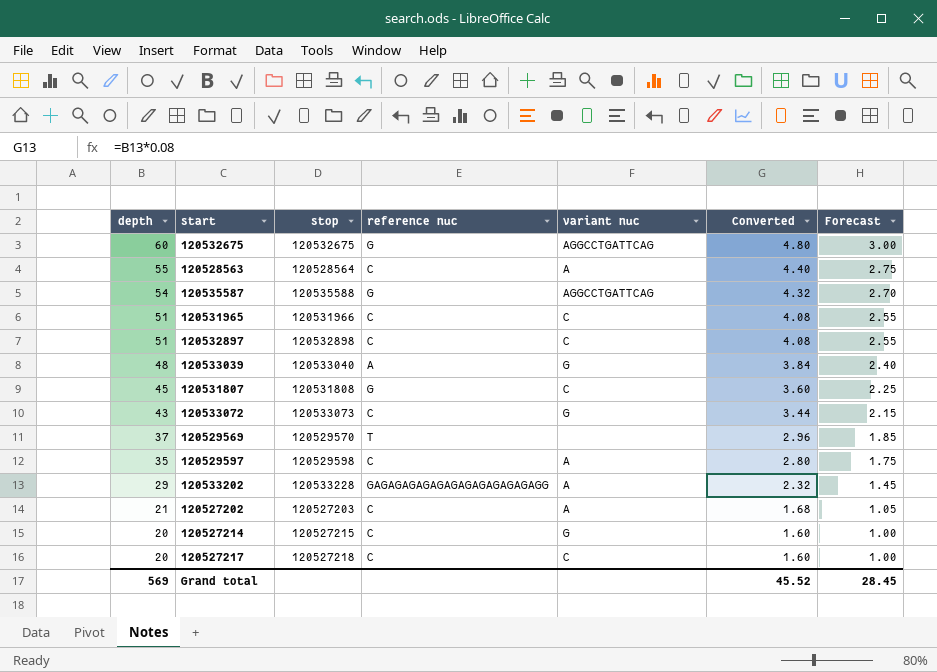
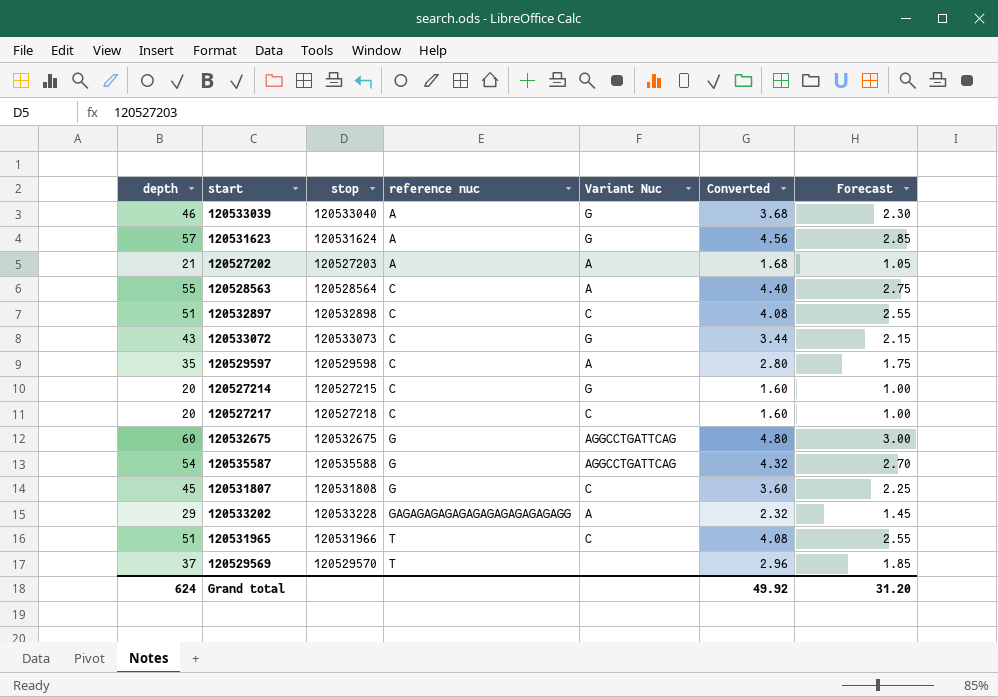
row order: depth descending -> reference nuc ascending
column name: variant nuc -> Variant Nuc
120533039 | depth: 48 -> 46
120533039 | Converted: 3.84 -> 3.68
120533039 | Forecast: 2.40 -> 2.30
row 120531623: none -> 57 | 120531624 | A | G | 4.56 | 2.85
120527202 | reference nuc: C -> A
120531965 | reference nuc: C -> T
Grand total | depth: 569 -> 624
Grand total | Converted: 45.52 -> 49.92
Grand total | Forecast: 28.45 -> 31.20

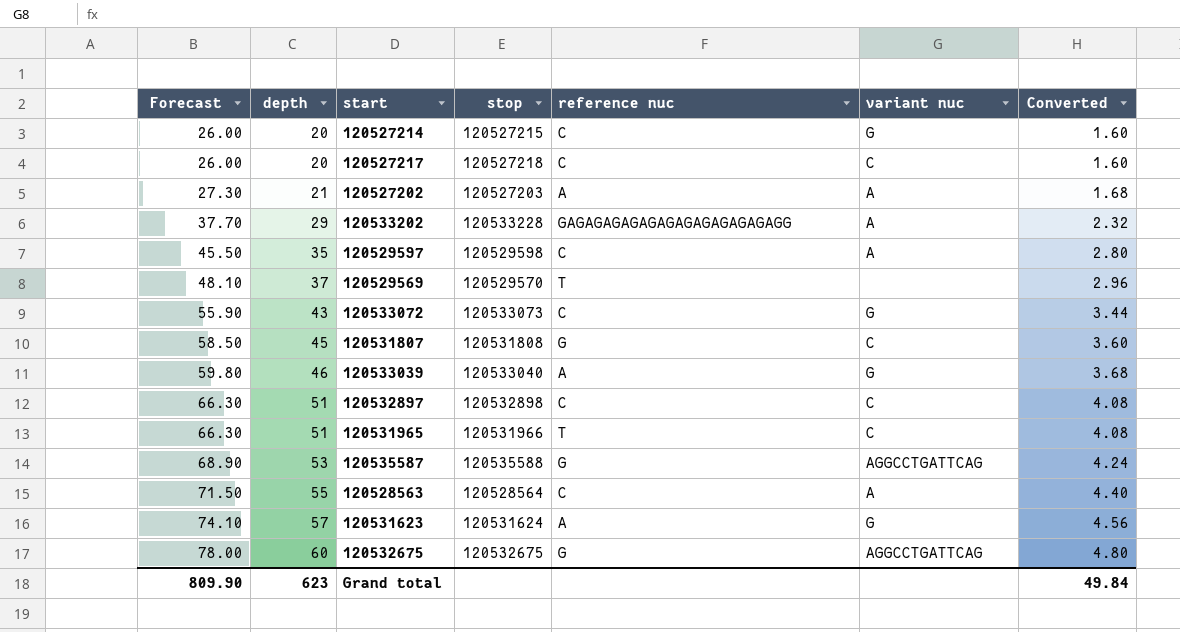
row order: reference nuc ascending -> Forecast ascending
column Forecast | formula: [depth] * 0.05 -> [depth] * 1.3
column Forecast | position: 7 -> 1
column name: Variant Nuc -> variant nuc
120535587 | depth: 54 -> 53
120535587 | Converted: 4.32 -> 4.24
Grand total | Forecast: 31.20 -> 809.90
Grand total | depth: 624 -> 623
Grand total | Converted: 49.92 -> 49.84

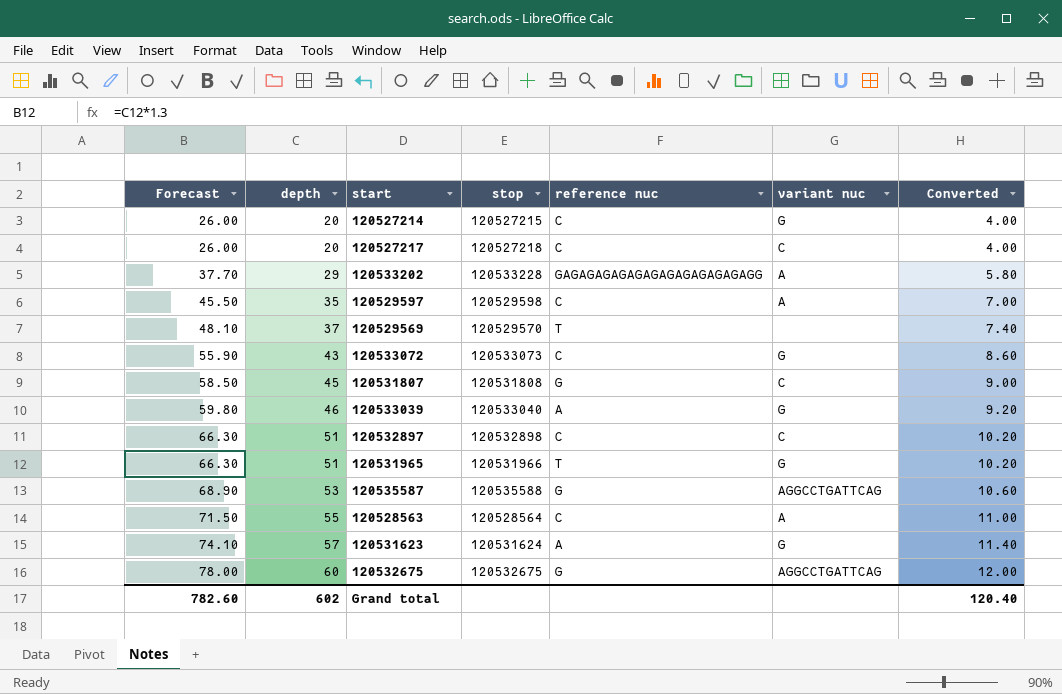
column Converted | formula: [depth] * 0.08 -> [depth] * 0.2
row 120527202: 27.30 | 21 | 120527203 | A | A | 1.68 -> none
120531965 | variant nuc: C -> G
Grand total | Forecast: 809.90 -> 782.60
Grand total | depth: 623 -> 602
Grand total | Converted: 49.84 -> 120.40

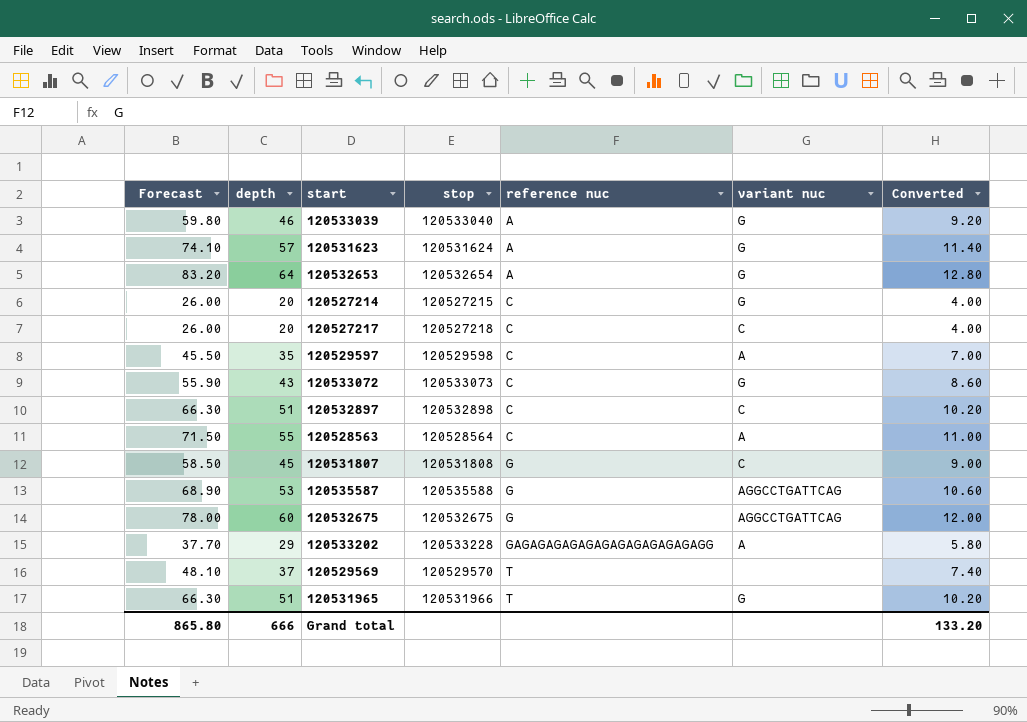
row order: Forecast ascending -> reference nuc ascending
row 120532653: none -> 83.20 | 64 | 120532654 | A | G | 12.80
Grand total | Forecast: 782.60 -> 865.80
Grand total | depth: 602 -> 666
Grand total | Converted: 120.40 -> 133.20

